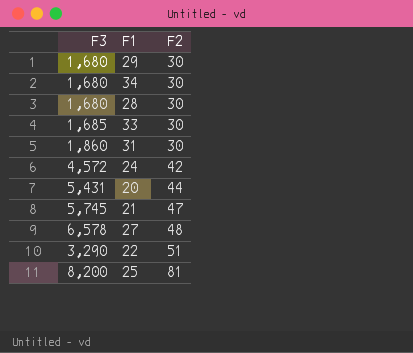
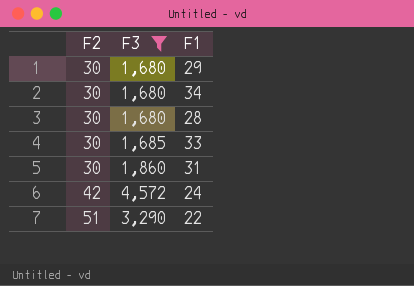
filter: none -> F3 <= 4,572
column F2 | position: 3 -> 1

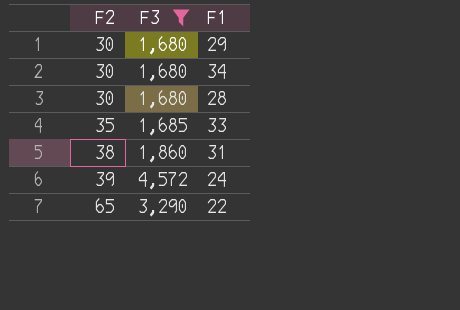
33 | F2: 30 -> 35
31 | F2: 30 -> 38
24 | F2: 42 -> 39
22 | F2: 51 -> 65

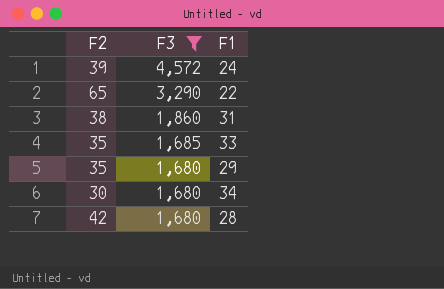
row order: F2 ascending -> F3 descending
29 | F2: 30 -> 35
28 | F2: 30 -> 42

